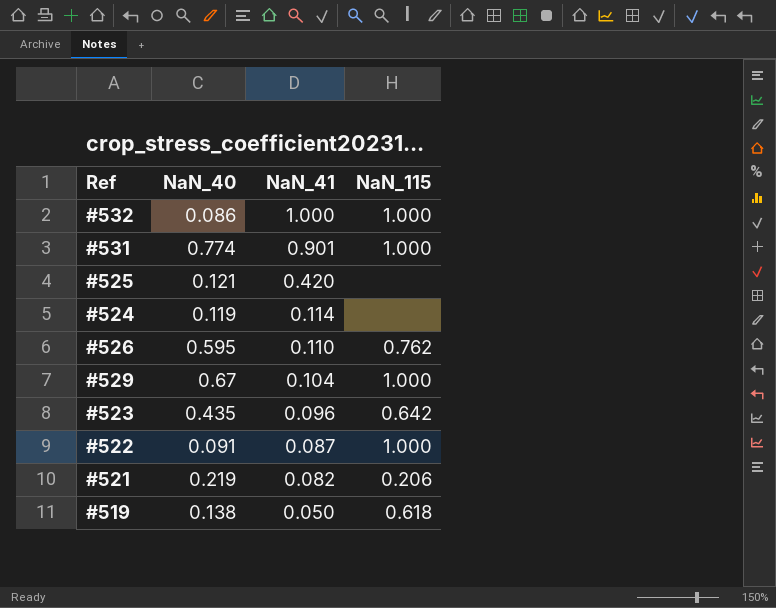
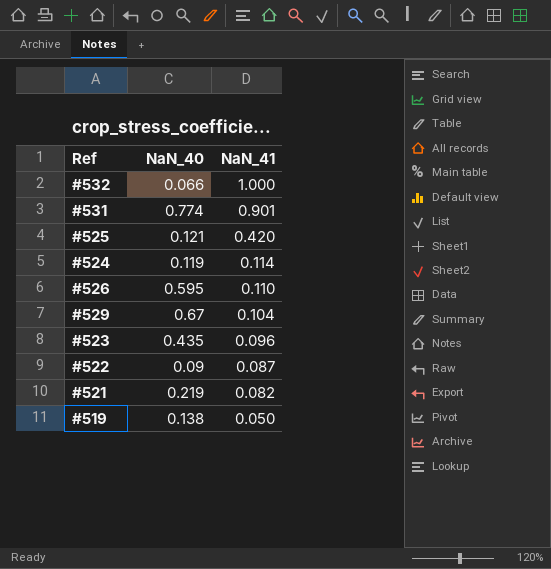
column NaN_115 | position: 4 -> none
#532 | NaN_40: 0.086 -> 0.066
#522 | NaN_40: 0.091 -> 0.09

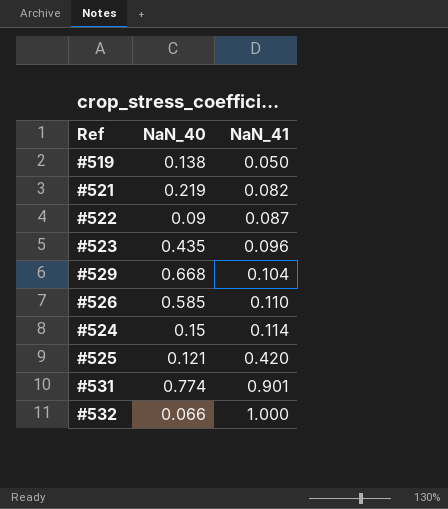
row order: NaN_41 descending -> NaN_41 ascending
#529 | NaN_40: 0.67 -> 0.668
#526 | NaN_40: 0.595 -> 0.585
#524 | NaN_40: 0.119 -> 0.15

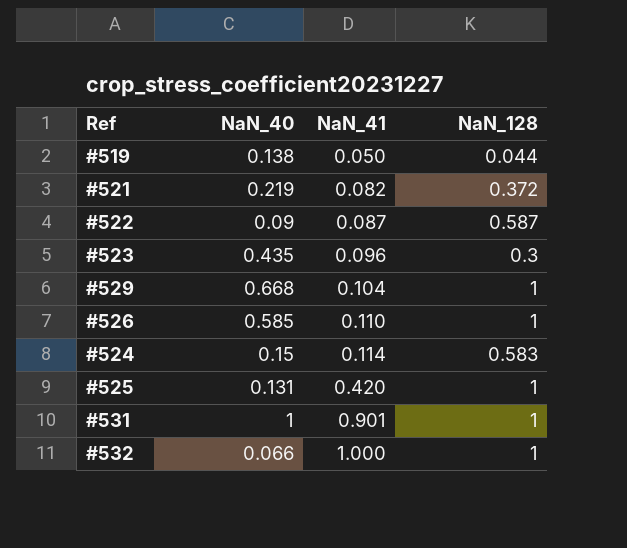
column NaN_128 | position: none -> 4
#525 | NaN_40: 0.121 -> 0.131
#531 | NaN_40: 0.774 -> 1

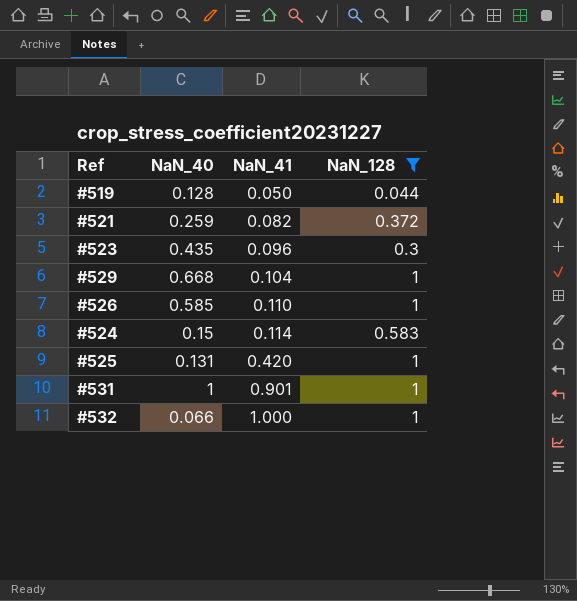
filter: none -> NaN_128 != 0.587
#519 | NaN_40: 0.138 -> 0.128
#521 | NaN_40: 0.219 -> 0.259

